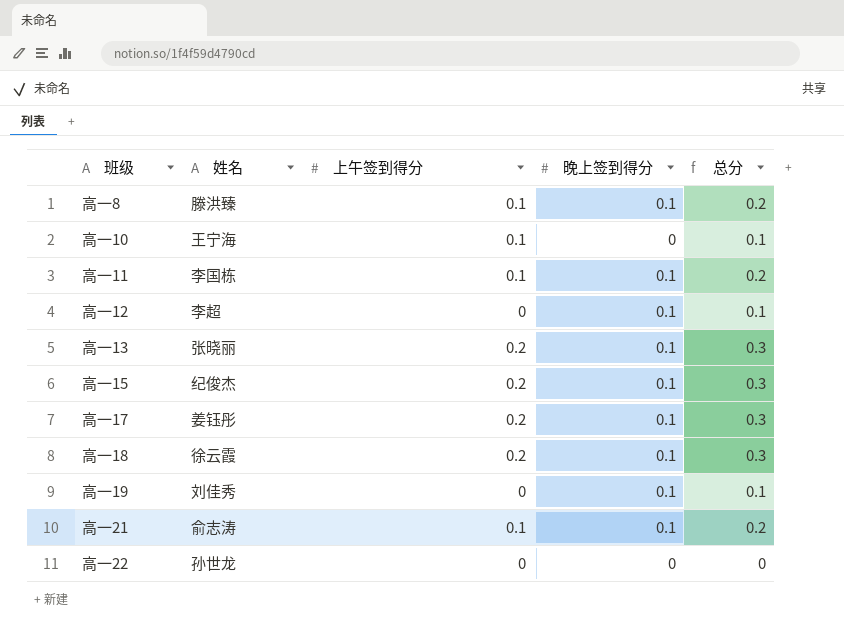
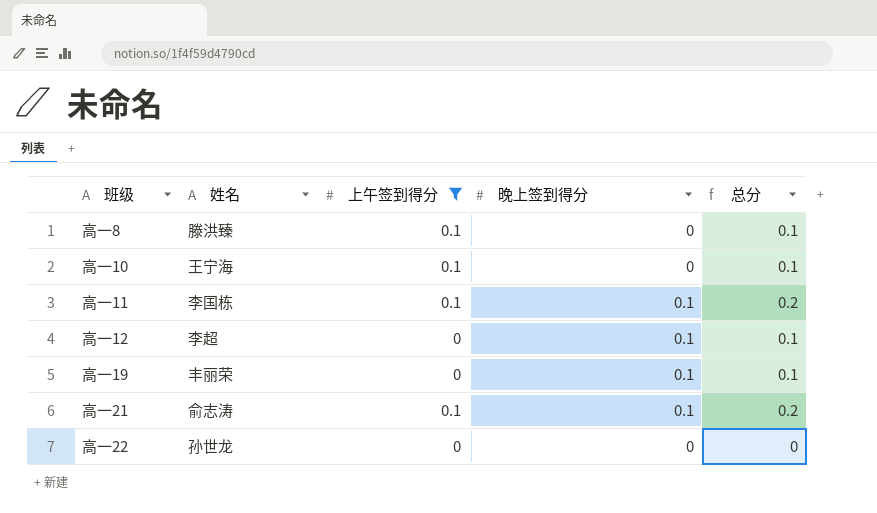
filter: none -> 上午签到得分 != 0.2
高一8 | 晚上签到得分: 0.1 -> 0
高一8 | 总分: 0.2 -> 0.1
高一19 | 姓名: 刘佳秀 -> 丰丽荣

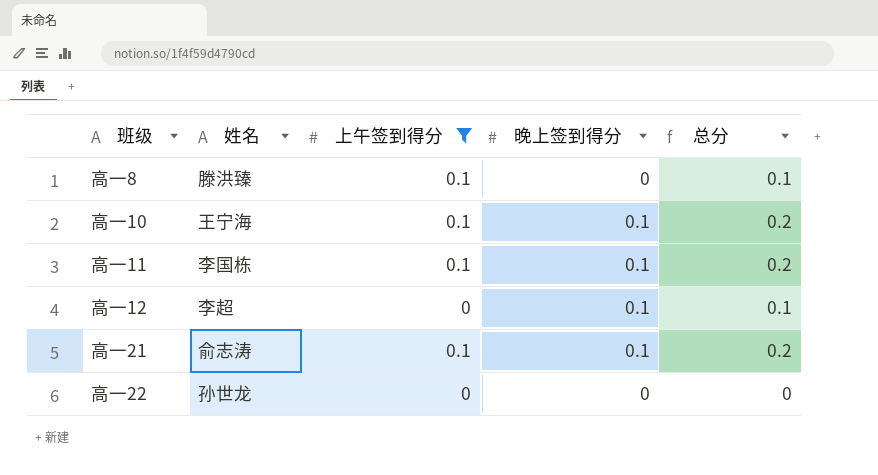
row 高一19: 丰丽荣 | 0 | 0.1 | 0.1 -> none
高一10 | 晚上签到得分: 0 -> 0.1
高一10 | 总分: 0.1 -> 0.2

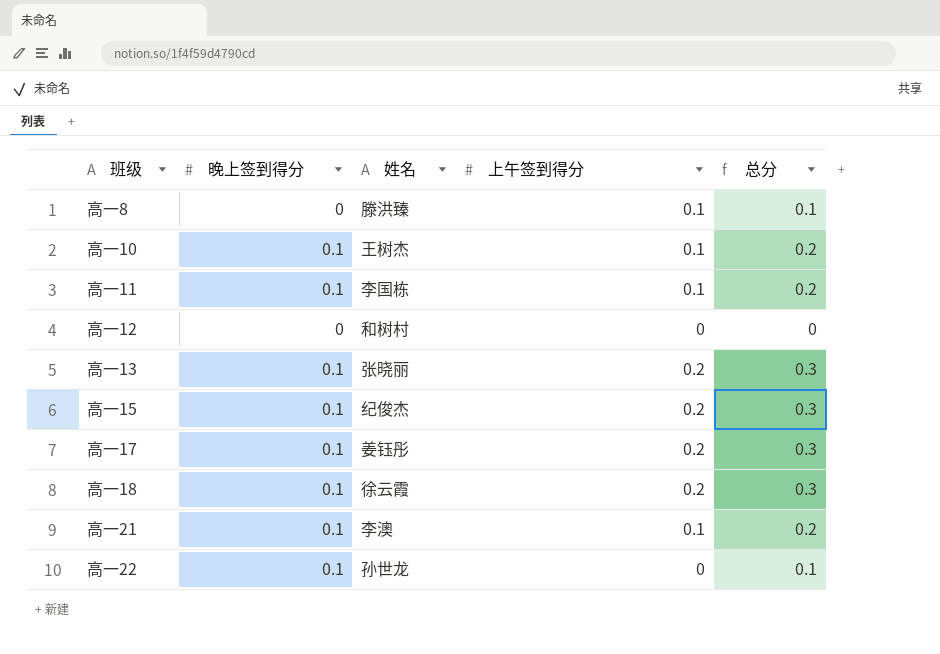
filter: 上午签到得分 != 0.2 -> none
column 晚上签到得分 | position: 4 -> 2
高一10 | 姓名: 王宁海 -> 王树杰
高一12 | 晚上签到得分: 0.1 -> 0
高一12 | 姓名: 李超 -> 和树村
高一12 | 总分: 0.1 -> 0
高一21 | 姓名: 俞志涛 -> 李澳
高一22 | 晚上签到得分: 0 -> 0.1
高一22 | 总分: 0 -> 0.1

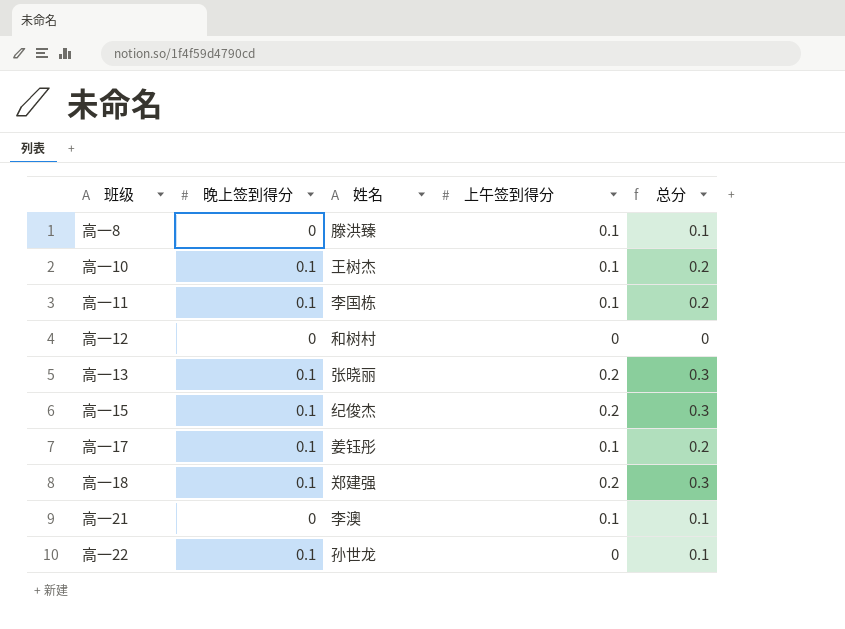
高一17 | 上午签到得分: 0.2 -> 0.1
高一17 | 总分: 0.3 -> 0.2
高一18 | 姓名: 徐云霞 -> 郑建强
高一21 | 晚上签到得分: 0.1 -> 0
高一21 | 总分: 0.2 -> 0.1

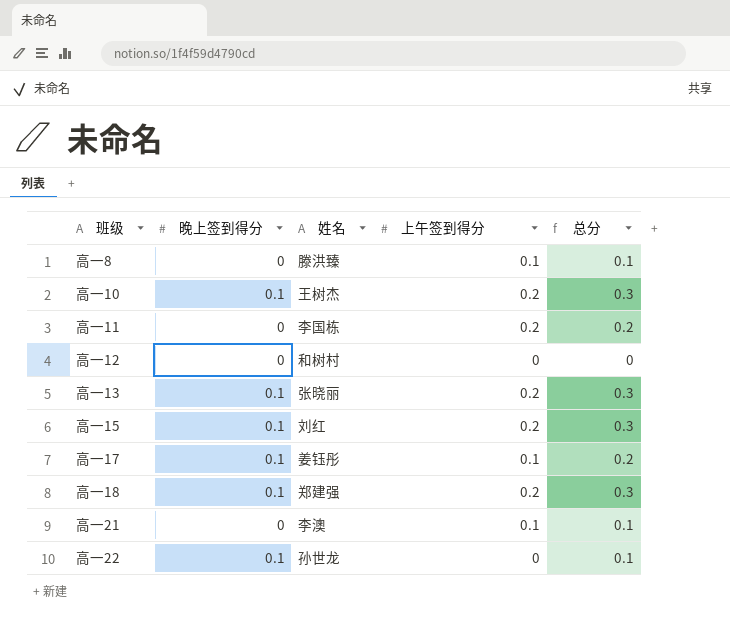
高一10 | 上午签到得分: 0.1 -> 0.2
高一10 | 总分: 0.2 -> 0.3
高一11 | 晚上签到得分: 0.1 -> 0
高一11 | 上午签到得分: 0.1 -> 0.2
高一15 | 姓名: 纪俊杰 -> 刘红

